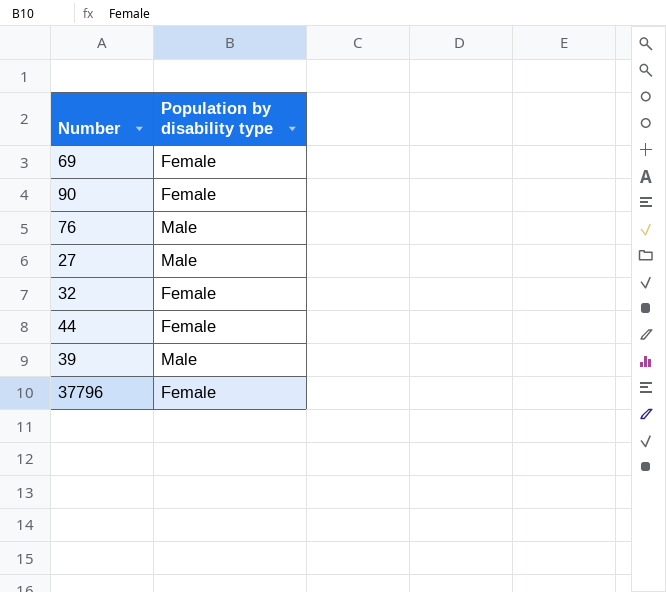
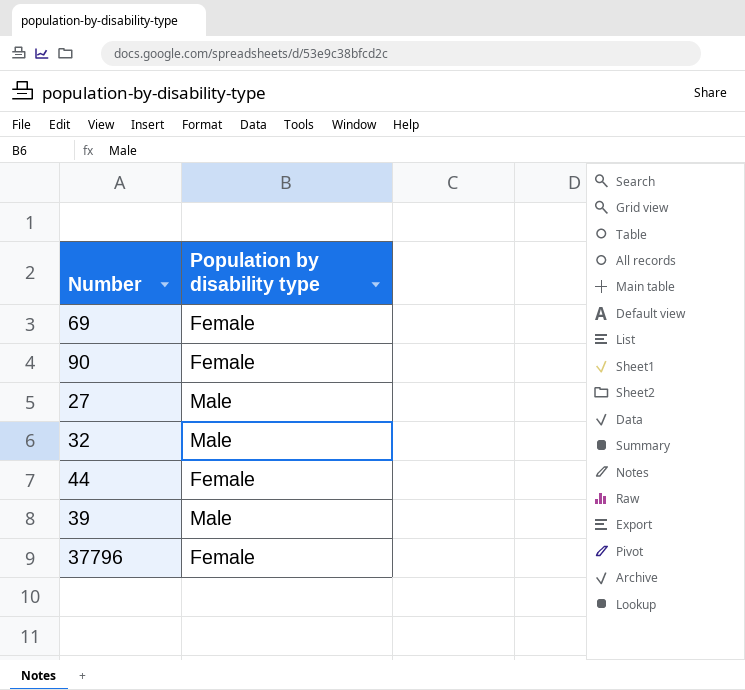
row 76: Male -> none
32 | Population by disability type: Female -> Male

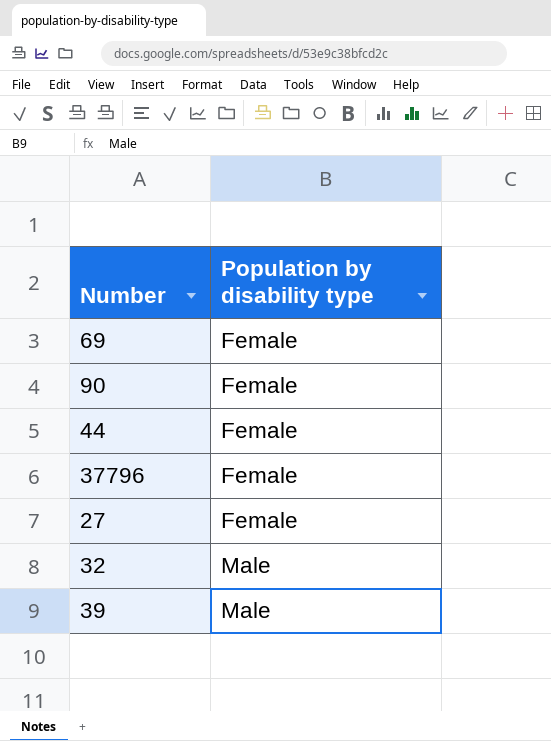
row order: none -> Population by disability type ascending
27 | Population by disability type: Male -> Female

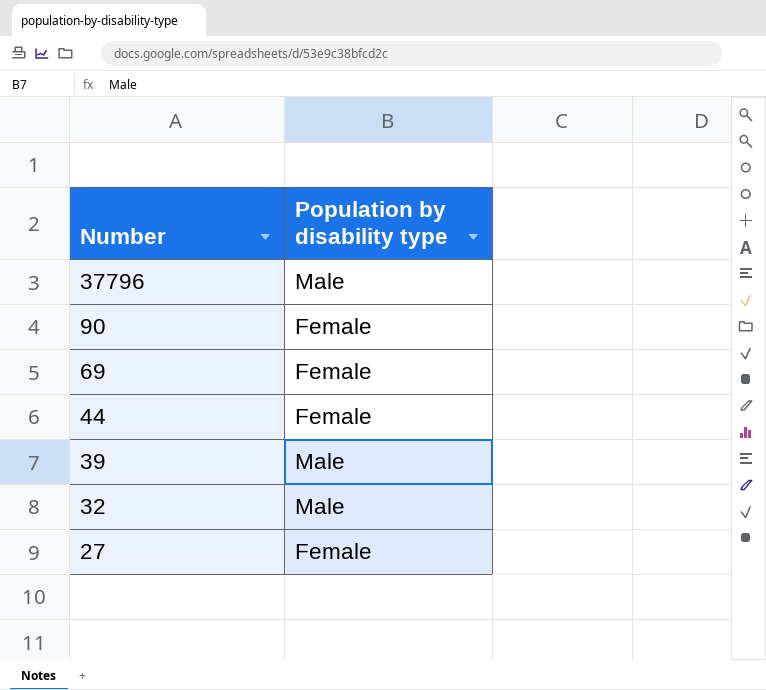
row order: Population by disability type ascending -> Number descending
37796 | Population by disability type: Female -> Male

